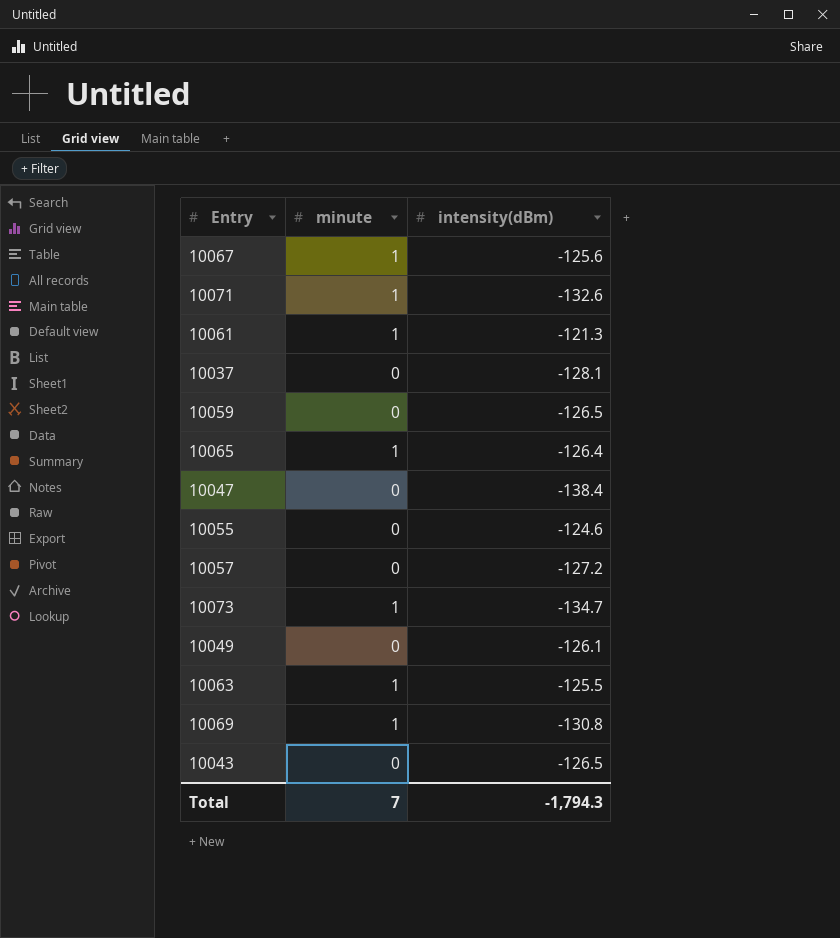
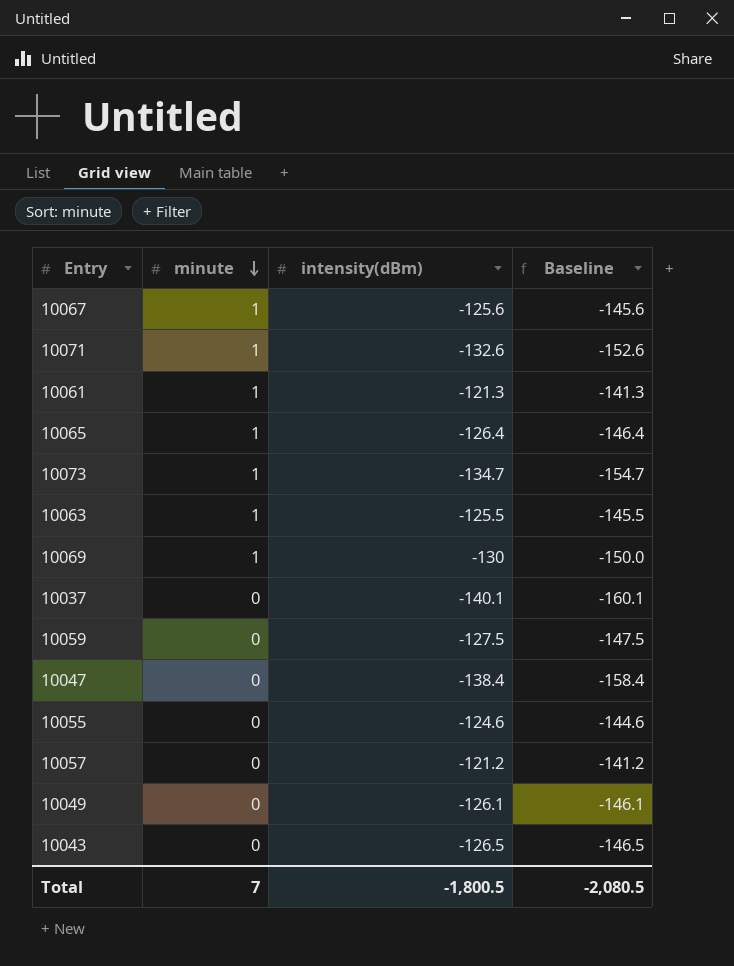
row order: none -> minute descending
column Baseline | formula: none -> [intensity(dBm)] - 20
10069 | intensity(dBm): -130.8 -> -130
10037 | intensity(dBm): -128.1 -> -140.1
10059 | intensity(dBm): -126.5 -> -127.5
10057 | intensity(dBm): -127.2 -> -121.2
Total | intensity(dBm): -1,794.3 -> -1,800.5

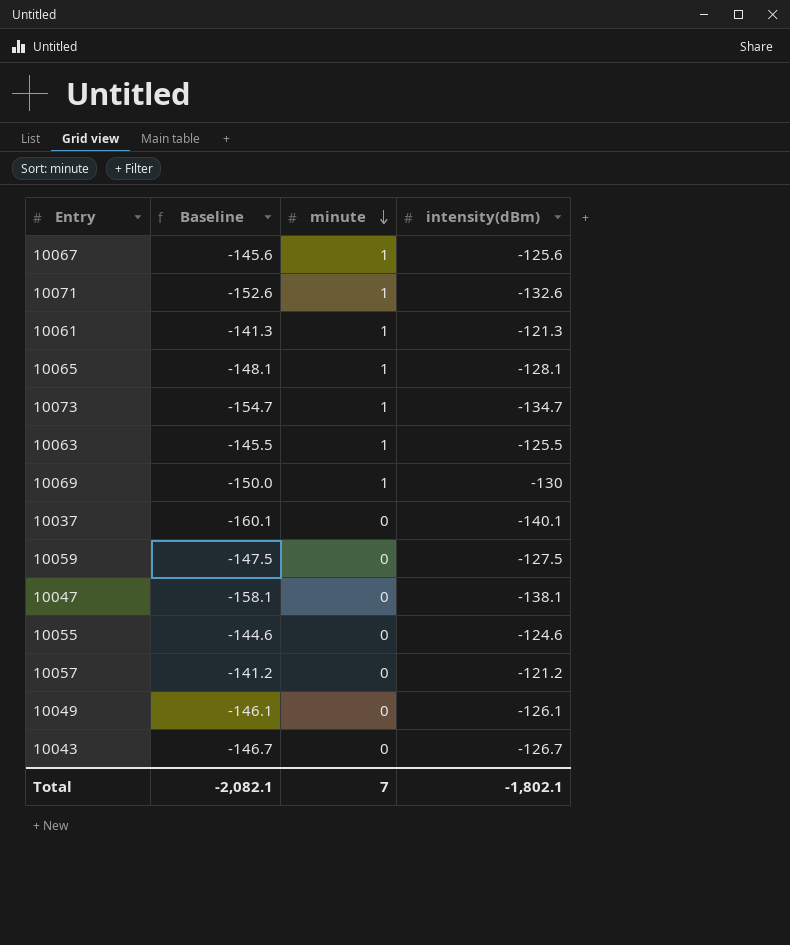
column Baseline | position: 4 -> 2
10065 | Baseline: -146.4 -> -148.1
10065 | intensity(dBm): -126.4 -> -128.1
10047 | Baseline: -158.4 -> -158.1
10047 | intensity(dBm): -138.4 -> -138.1
10043 | Baseline: -146.5 -> -146.7
10043 | intensity(dBm): -126.5 -> -126.7
Total | Baseline: -2,080.5 -> -2,082.1
Total | intensity(dBm): -1,800.5 -> -1,802.1

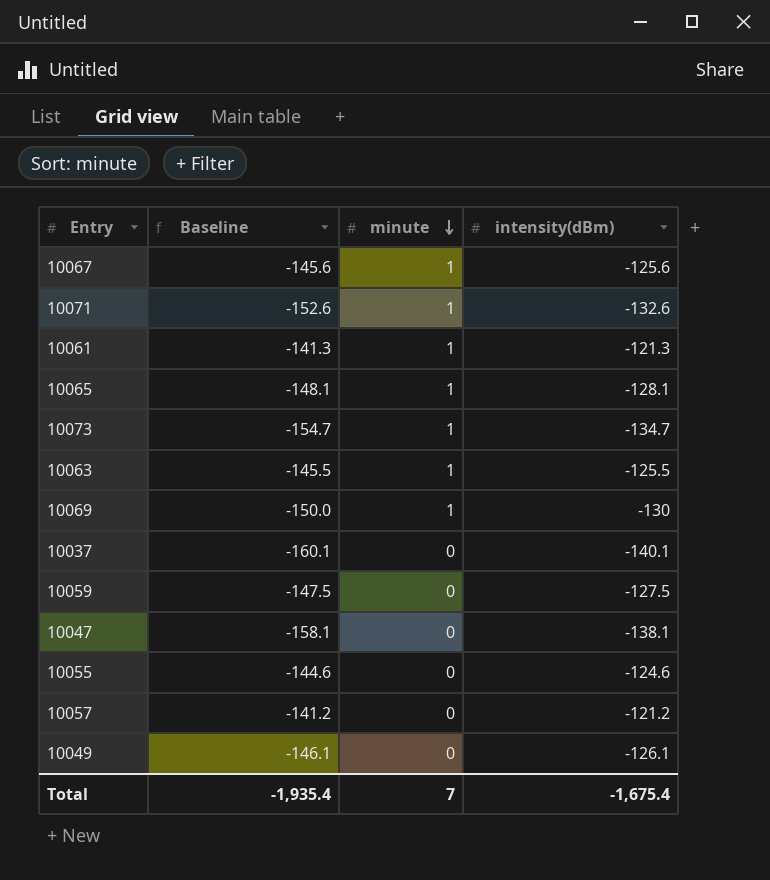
row 10043: -146.7 | 0 | -126.7 -> none
Total | Baseline: -2,082.1 -> -1,935.4
Total | intensity(dBm): -1,802.1 -> -1,675.4

